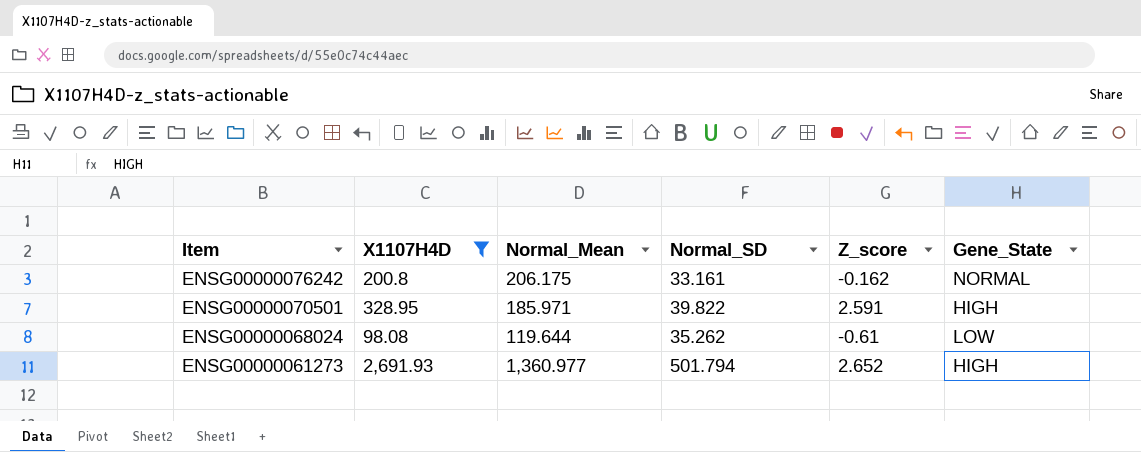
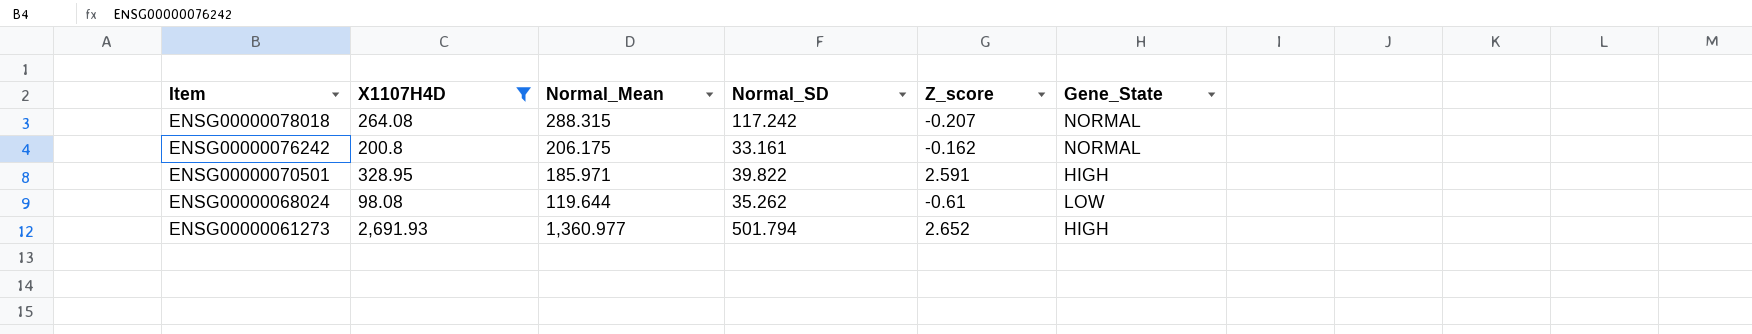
row ENSG00000078018: none -> 264.08 | 288.315 | 117.242 | -0.207 | NORMAL

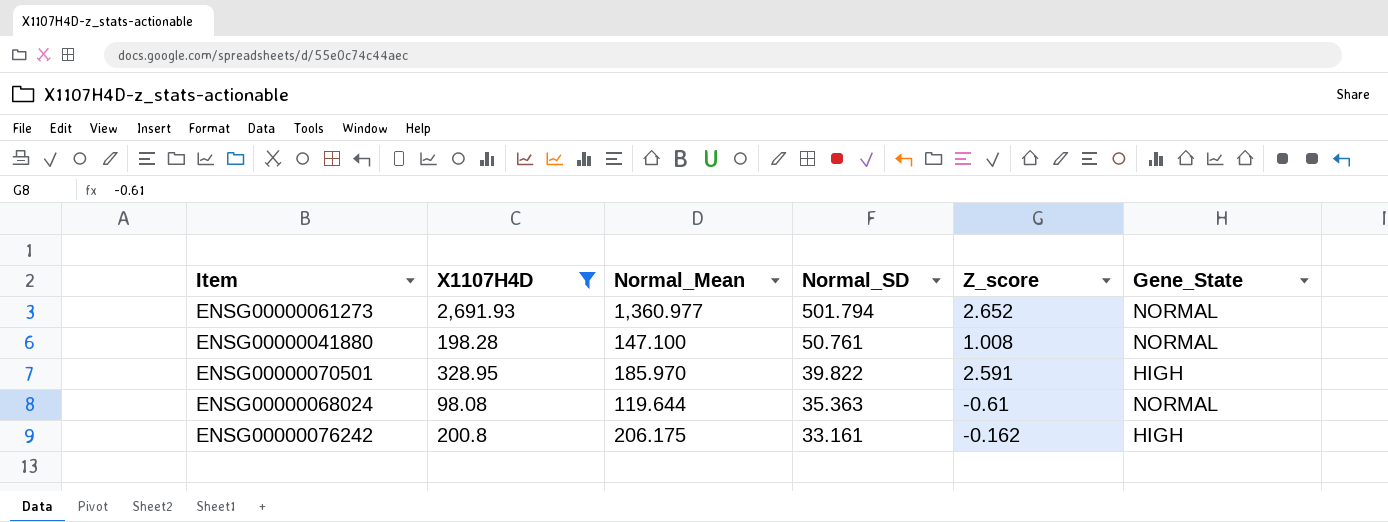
row order: Item descending -> Normal_SD descending
row ENSG00000078018: 264.08 | 288.315 | 117.242 | -0.207 | NORMAL -> none
ENSG00000061273 | Gene_State: HIGH -> NORMAL
row ENSG00000041880: none -> 198.28 | 147.100 | 50.761 | 1.008 | NORMAL
ENSG00000070501 | Normal_Mean: 185.971 -> 185.970
ENSG00000068024 | Normal_SD: 35.262 -> 35.363
ENSG00000068024 | Gene_State: LOW -> NORMAL
ENSG00000076242 | Gene_State: NORMAL -> HIGH

